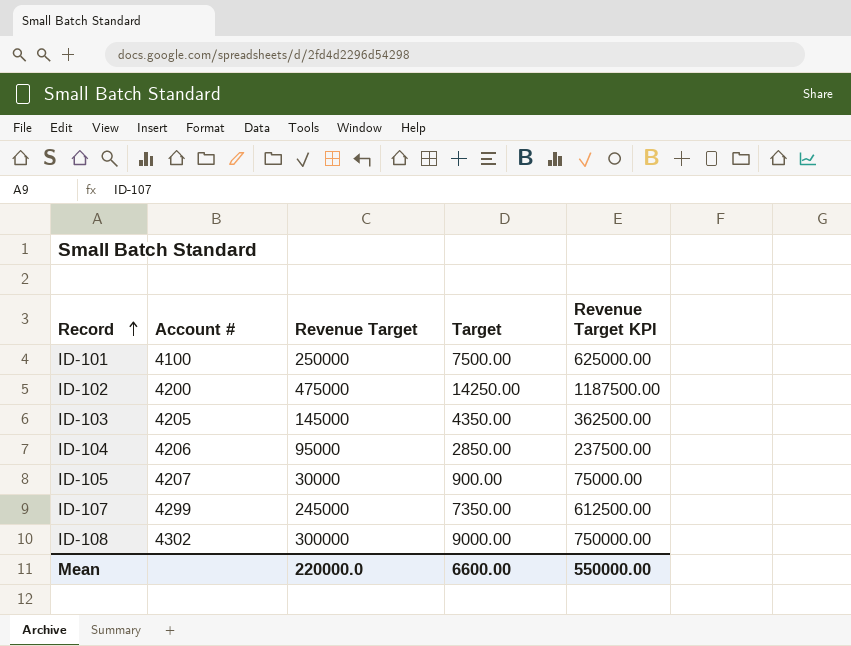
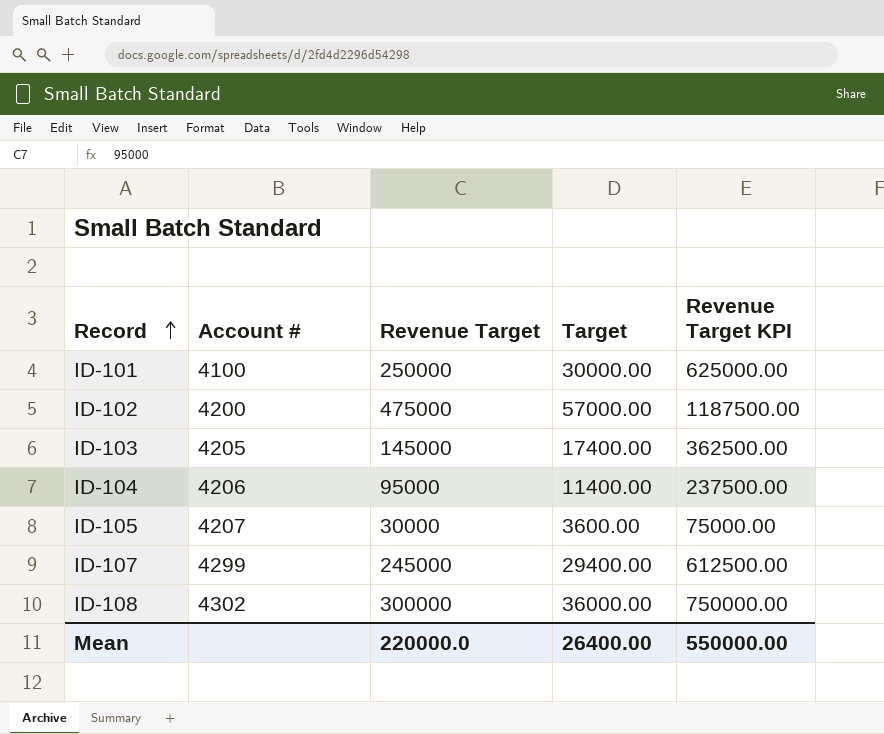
column Target | formula: [Revenue Target] * 0.03 -> [Revenue Target] * 0.12
Mean | Target: 6600.00 -> 26400.00

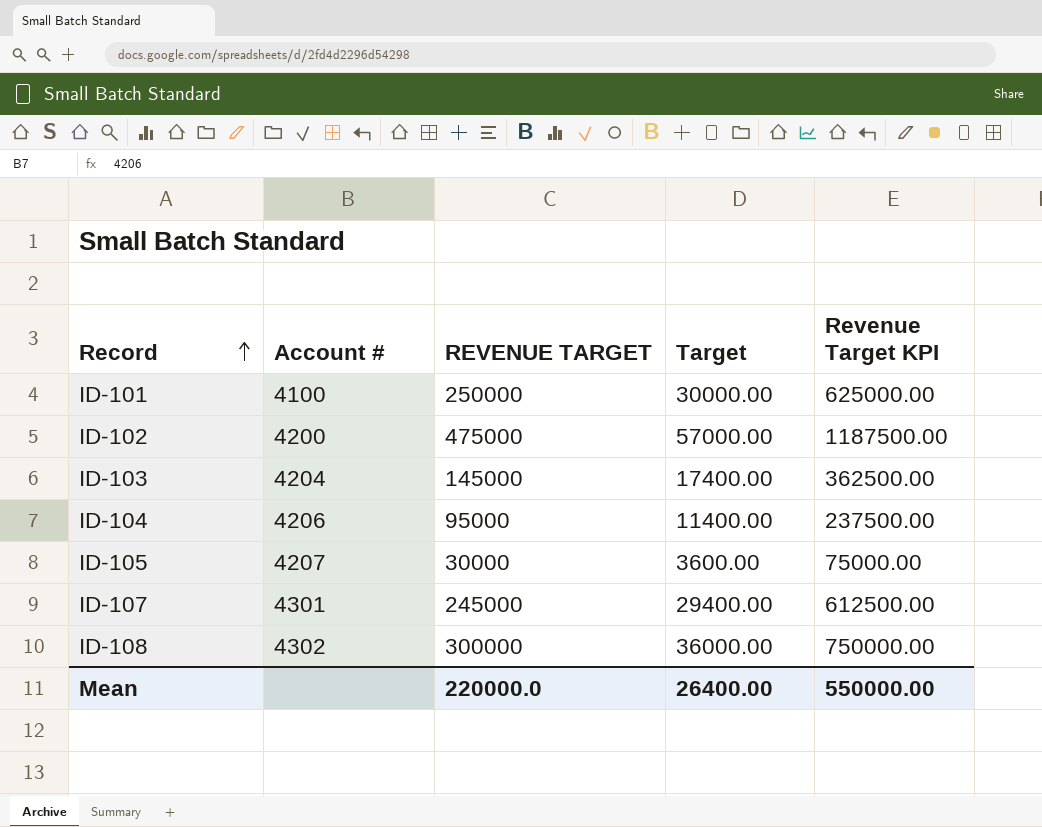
column name: Revenue Target -> REVENUE TARGET
ID-103 | Account #: 4205 -> 4204
ID-107 | Account #: 4299 -> 4301

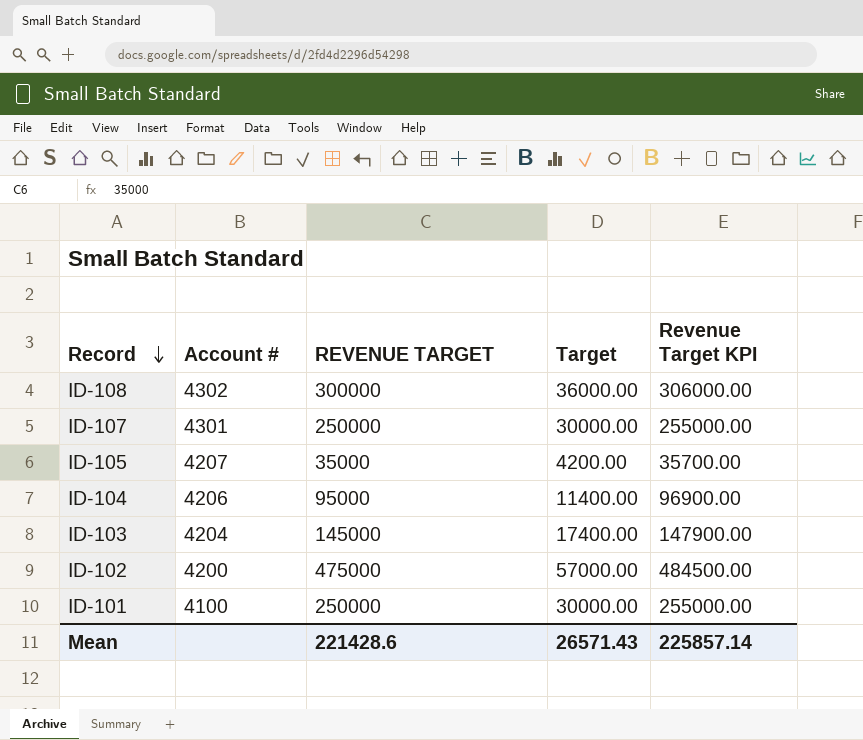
row order: Record ascending -> Record descending
column Revenue Target KPI | formula: [REVENUE TARGET] * 2.5 -> [REVENUE TARGET] * 1.02
ID-107 | REVENUE TARGET: 245000 -> 250000
ID-107 | Target: 29400.00 -> 30000.00
ID-105 | REVENUE TARGET: 30000 -> 35000
ID-105 | Target: 3600.00 -> 4200.00
Mean | REVENUE TARGET: 220000.0 -> 221428.6
Mean | Target: 26400.00 -> 26571.43
Mean | Revenue Target KPI: 550000.00 -> 225857.14

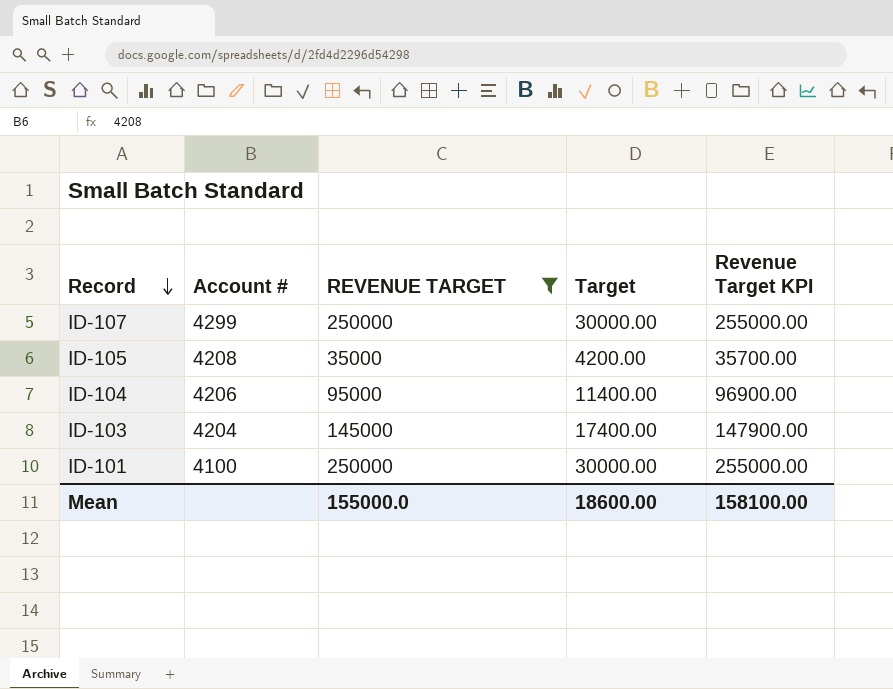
filter: none -> REVENUE TARGET <= 250000
ID-107 | Account #: 4301 -> 4299
ID-105 | Account #: 4207 -> 4208
Mean | REVENUE TARGET: 221428.6 -> 155000.0
Mean | Target: 26571.43 -> 18600.00
Mean | Revenue Target KPI: 225857.14 -> 158100.00

